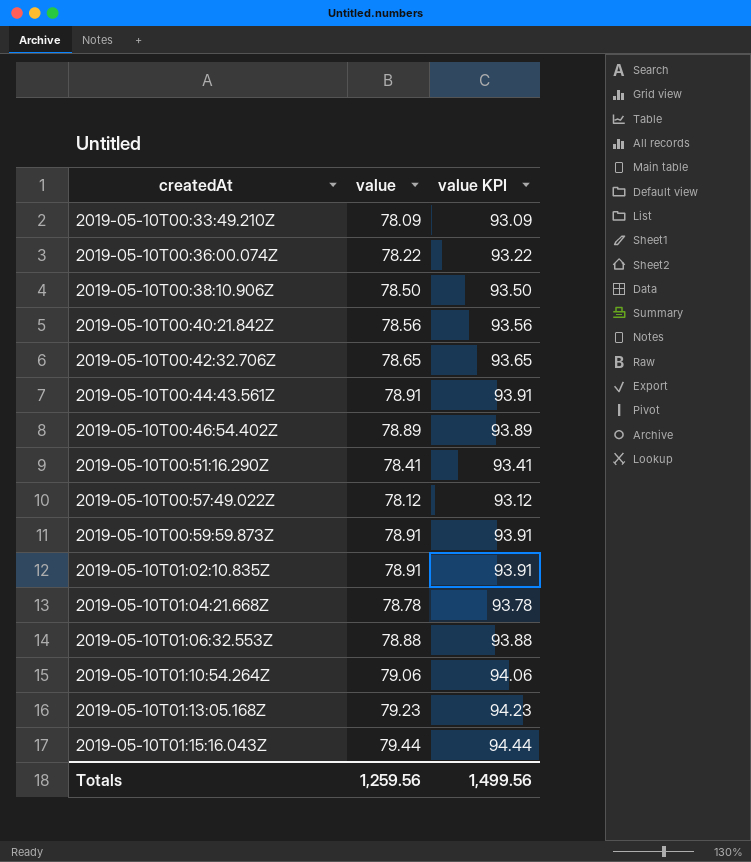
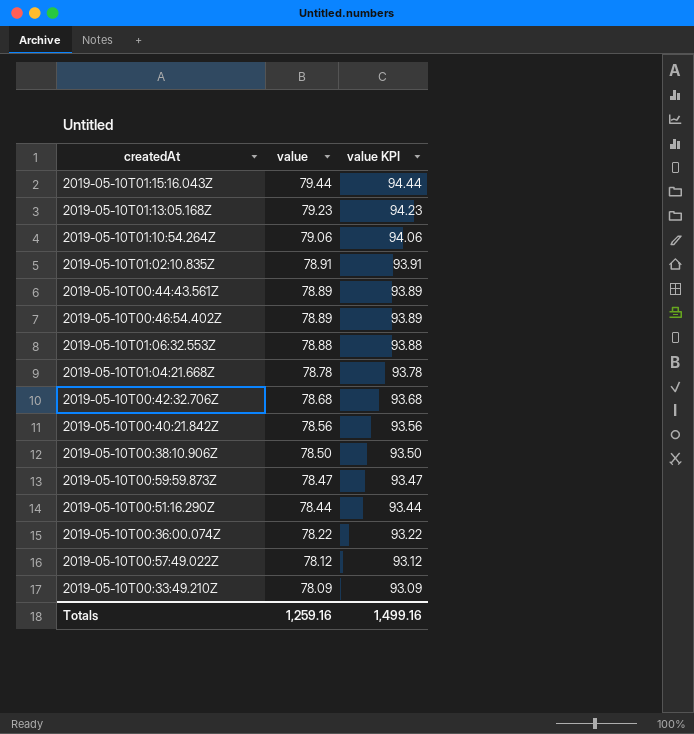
row order: createdAt ascending -> value descending
2019-05-10T00:44:43.561Z | value: 78.91 -> 78.89
2019-05-10T00:44:43.561Z | value KPI: 93.91 -> 93.89
2019-05-10T00:42:32.706Z | value: 78.65 -> 78.68
2019-05-10T00:42:32.706Z | value KPI: 93.65 -> 93.68
2019-05-10T00:59:59.873Z | value: 78.91 -> 78.47
2019-05-10T00:59:59.873Z | value KPI: 93.91 -> 93.47
2019-05-10T00:51:16.290Z | value: 78.41 -> 78.44
2019-05-10T00:51:16.290Z | value KPI: 93.41 -> 93.44
Totals | value: 1,259.56 -> 1,259.16
Totals | value KPI: 1,499.56 -> 1,499.16

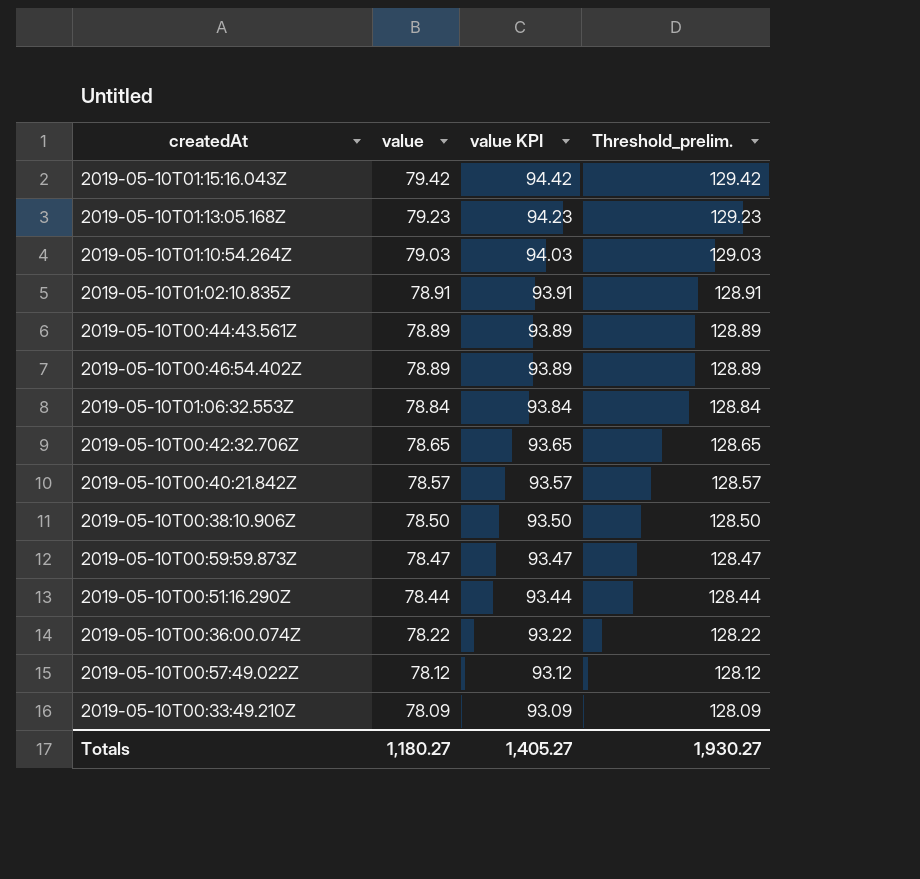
column Threshold_prelim. | formula: none -> [value] + 50
row 2019-05-10T01:04:21.668Z: 78.78 | 93.78 -> none
2019-05-10T01:15:16.043Z | value: 79.44 -> 79.42
2019-05-10T01:15:16.043Z | value KPI: 94.44 -> 94.42
2019-05-10T01:10:54.264Z | value: 79.06 -> 79.03
2019-05-10T01:10:54.264Z | value KPI: 94.06 -> 94.03
2019-05-10T01:06:32.553Z | value: 78.88 -> 78.84
2019-05-10T01:06:32.553Z | value KPI: 93.88 -> 93.84
2019-05-10T00:42:32.706Z | value: 78.68 -> 78.65
2019-05-10T00:42:32.706Z | value KPI: 93.68 -> 93.65
2019-05-10T00:40:21.842Z | value: 78.56 -> 78.57
2019-05-10T00:40:21.842Z | value KPI: 93.56 -> 93.57
Totals | value: 1,259.16 -> 1,180.27
Totals | value KPI: 1,499.16 -> 1,405.27

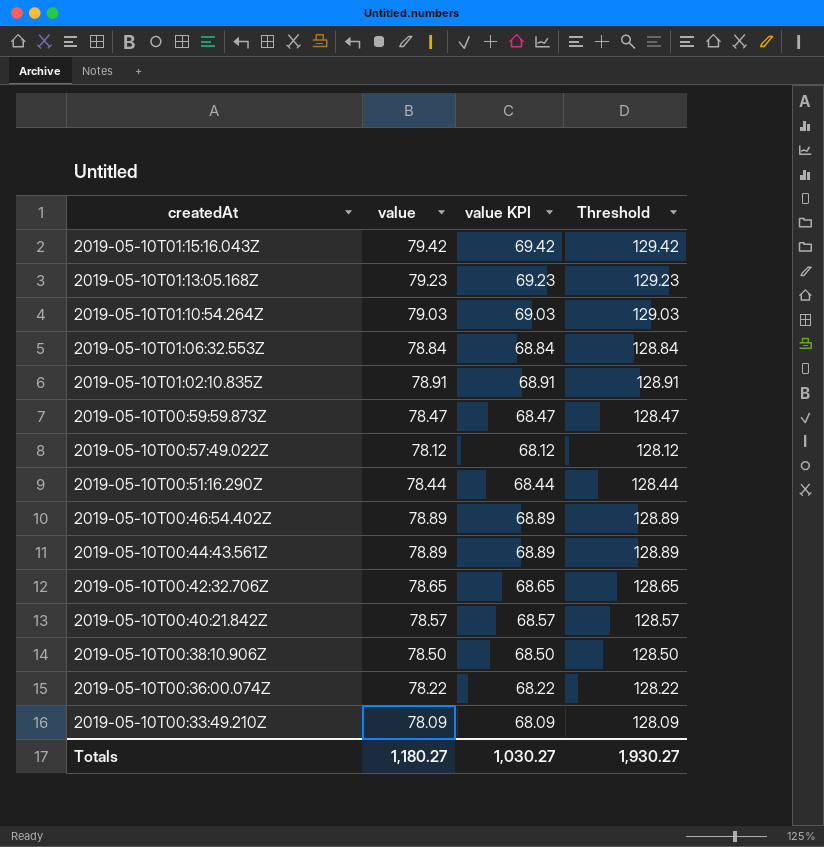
row order: value descending -> createdAt descending
column value KPI | formula: [value] + 15 -> [value] - 10
column name: Threshold_prelim. -> Threshold
Totals | value KPI: 1,405.27 -> 1,030.27

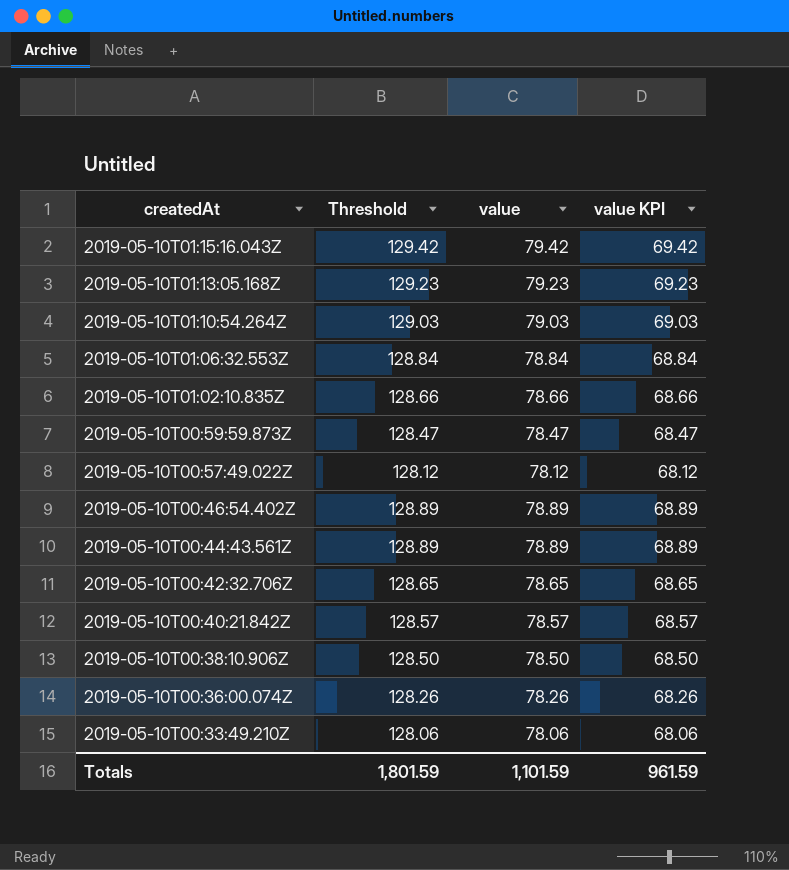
column Threshold | position: 4 -> 2
row 2019-05-10T00:51:16.290Z: 78.44 | 68.44 | 128.44 -> none
2019-05-10T01:02:10.835Z | Threshold: 128.91 -> 128.66
2019-05-10T01:02:10.835Z | value: 78.91 -> 78.66
2019-05-10T01:02:10.835Z | value KPI: 68.91 -> 68.66
2019-05-10T00:36:00.074Z | Threshold: 128.22 -> 128.26
2019-05-10T00:36:00.074Z | value: 78.22 -> 78.26
2019-05-10T00:36:00.074Z | value KPI: 68.22 -> 68.26
2019-05-10T00:33:49.210Z | Threshold: 128.09 -> 128.06
2019-05-10T00:33:49.210Z | value: 78.09 -> 78.06
2019-05-10T00:33:49.210Z | value KPI: 68.09 -> 68.06
Totals | Threshold: 1,930.27 -> 1,801.59
Totals | value: 1,180.27 -> 1,101.59
Totals | value KPI: 1,030.27 -> 961.59

